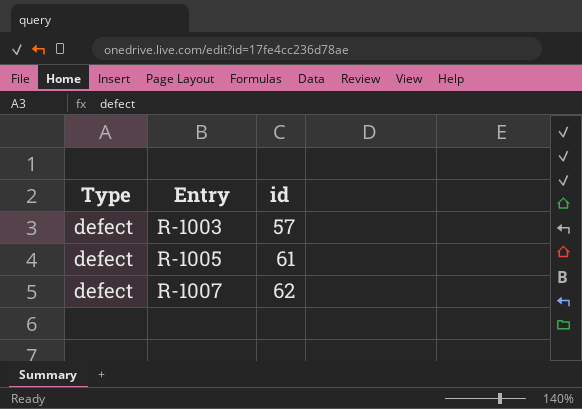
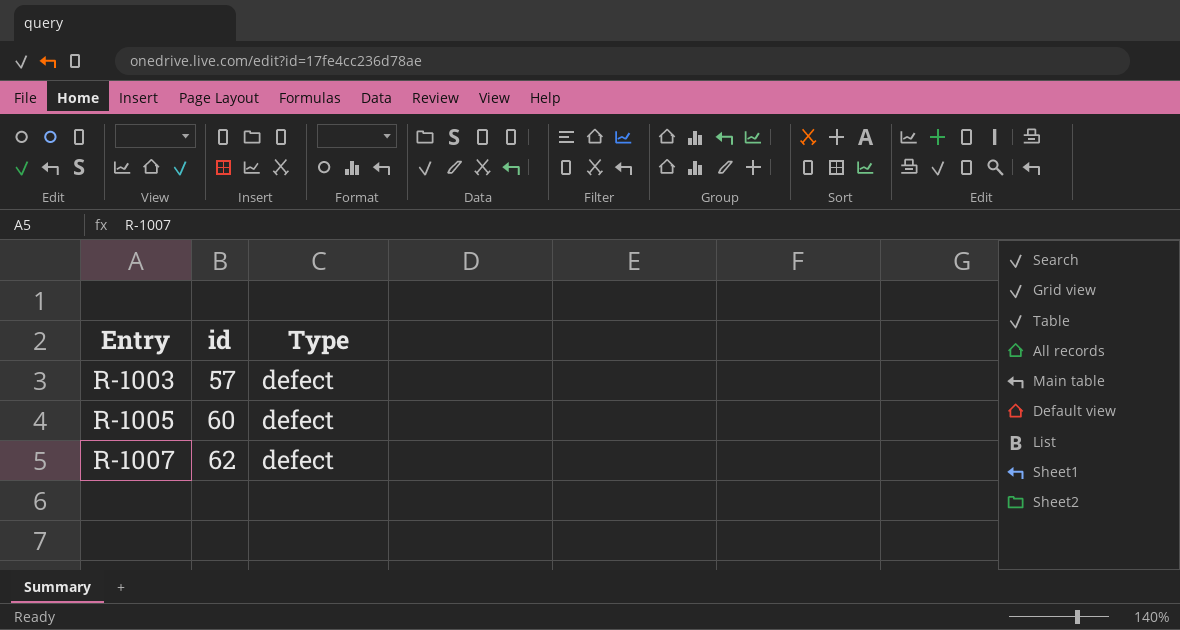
column Type | position: 1 -> 3
R-1005 | id: 61 -> 60

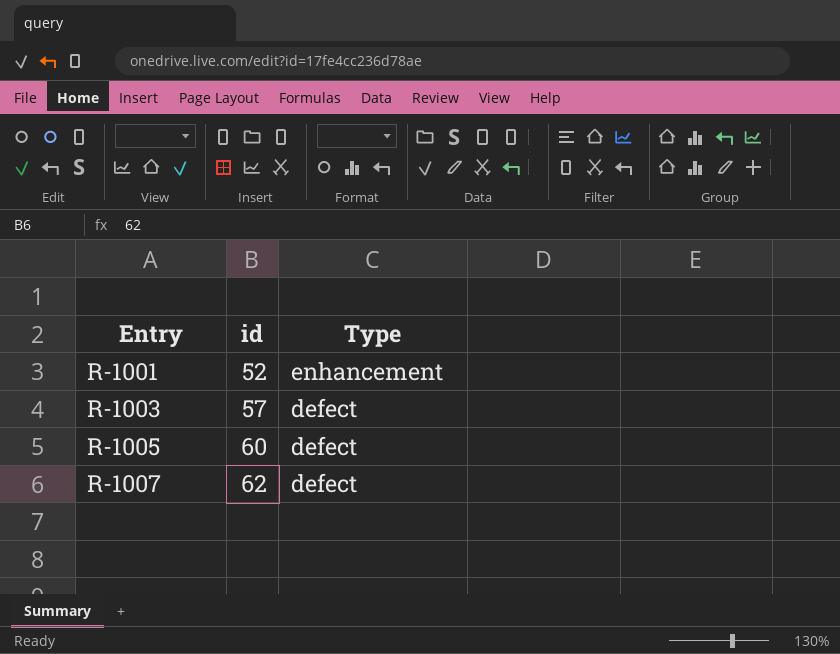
row R-1001: none -> 52 | enhancement

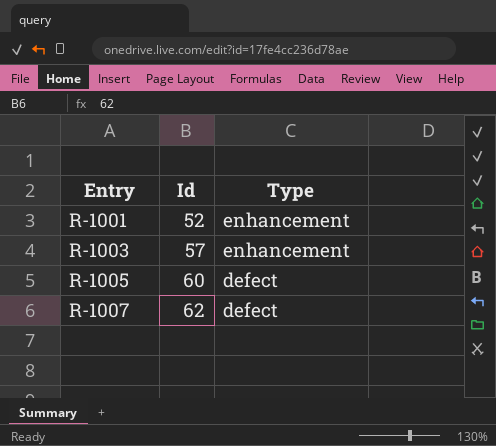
column name: id -> Id
R-1003 | Type: defect -> enhancement

